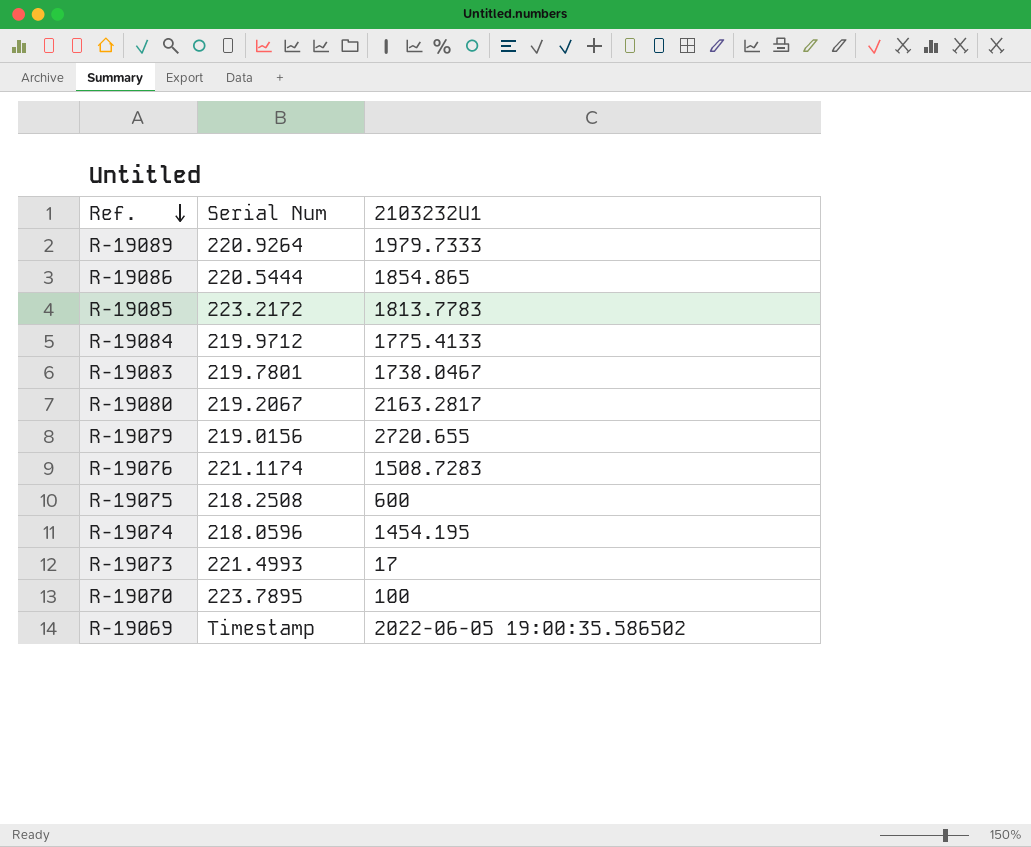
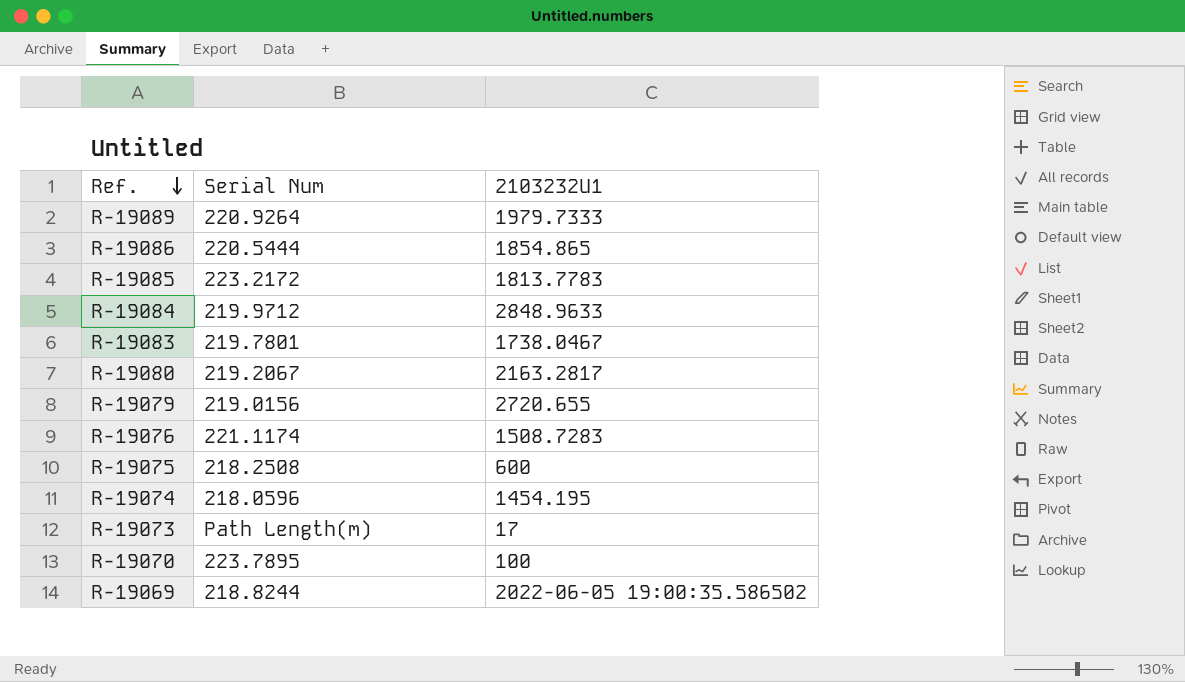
R-19084 | 2103232U1: 1775.4133 -> 2848.9633
R-19073 | Serial Num: 221.4993 -> Path Length(m)
R-19069 | Serial Num: Timestamp -> 218.8244

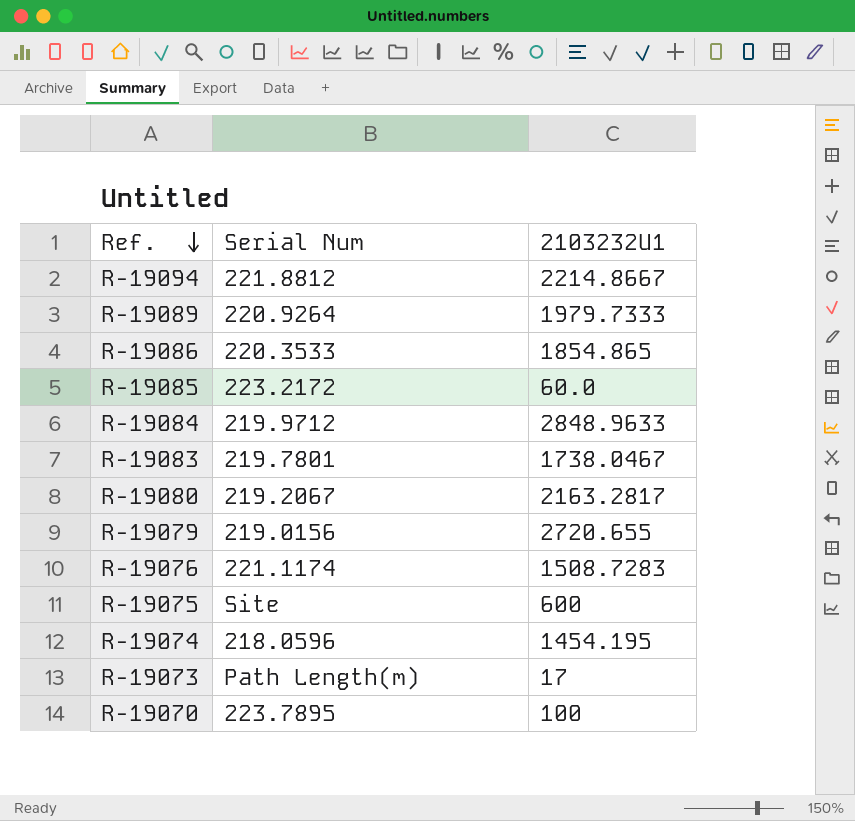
row R-19069: 218.8244 | 2022-06-05 19:00:35.586502 -> none
row R-19094: none -> 221.8812 | 2214.8667
R-19086 | Serial Num: 220.5444 -> 220.3533
R-19085 | 2103232U1: 1813.7783 -> 60.0
R-19075 | Serial Num: 218.2508 -> Site

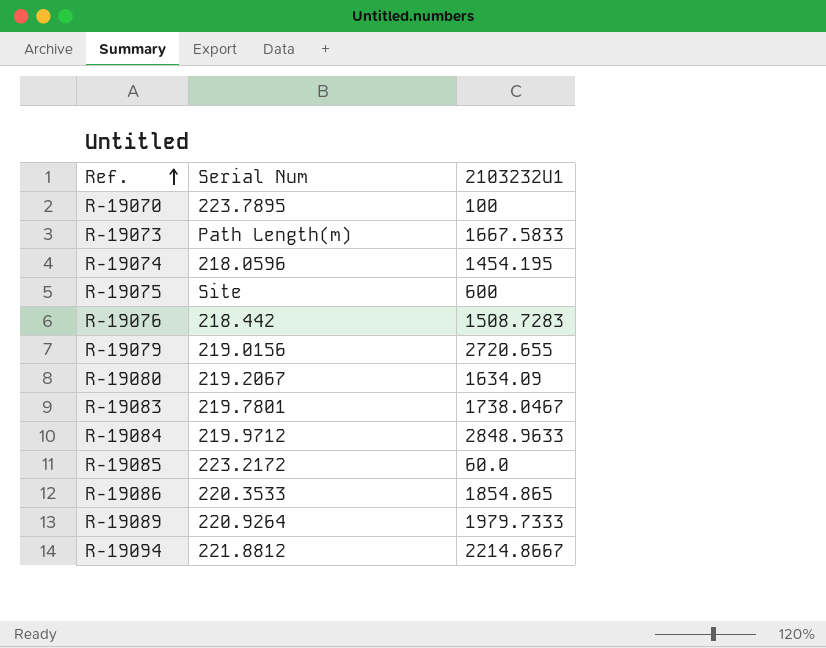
row order: Ref. descending -> Ref. ascending
R-19073 | 2103232U1: 17 -> 1667.5833
R-19076 | Serial Num: 221.1174 -> 218.442
R-19080 | 2103232U1: 2163.2817 -> 1634.09

